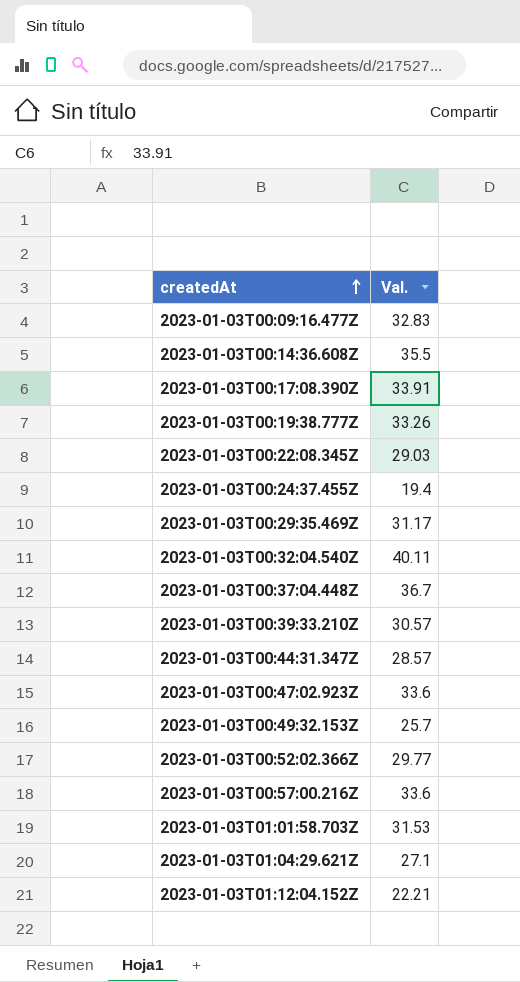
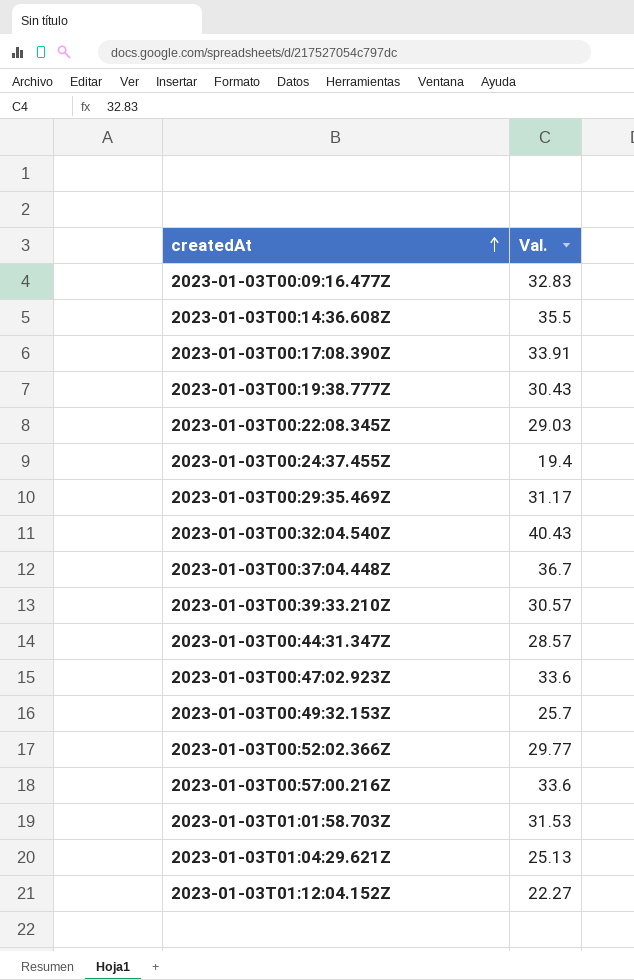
2023-01-03T00:19:38.777Z | Val.: 33.26 -> 30.43
2023-01-03T00:32:04.540Z | Val.: 40.11 -> 40.43
2023-01-03T01:04:29.621Z | Val.: 27.1 -> 25.13
2023-01-03T01:12:04.152Z | Val.: 22.21 -> 22.27

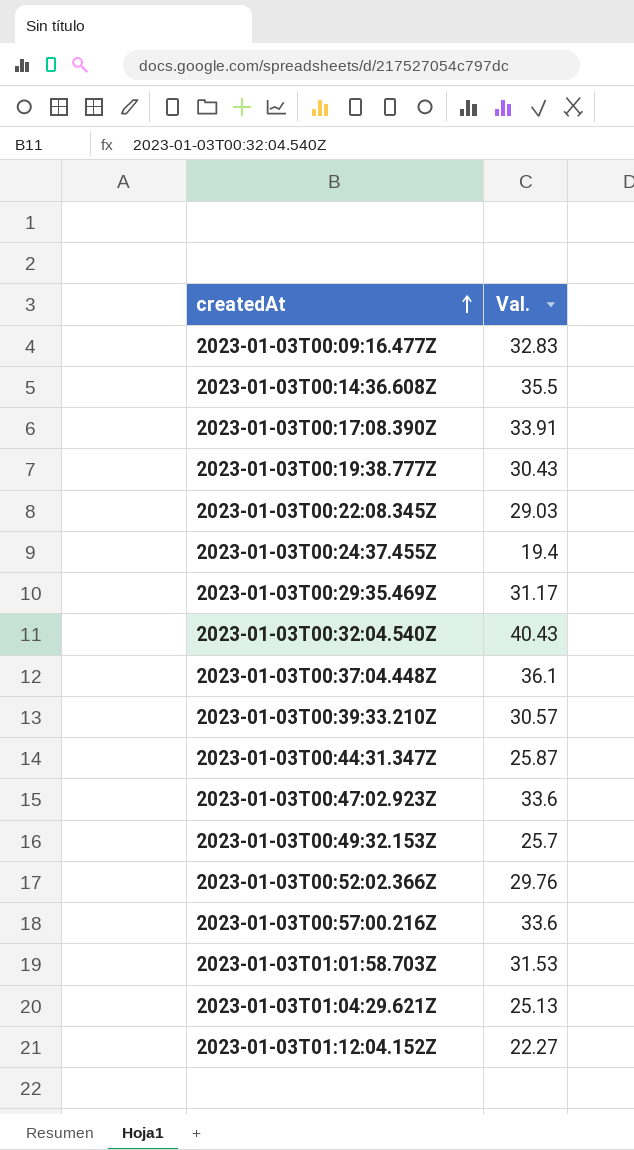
2023-01-03T00:37:04.448Z | Val.: 36.7 -> 36.1
2023-01-03T00:44:31.347Z | Val.: 28.57 -> 25.87
2023-01-03T00:52:02.366Z | Val.: 29.77 -> 29.76

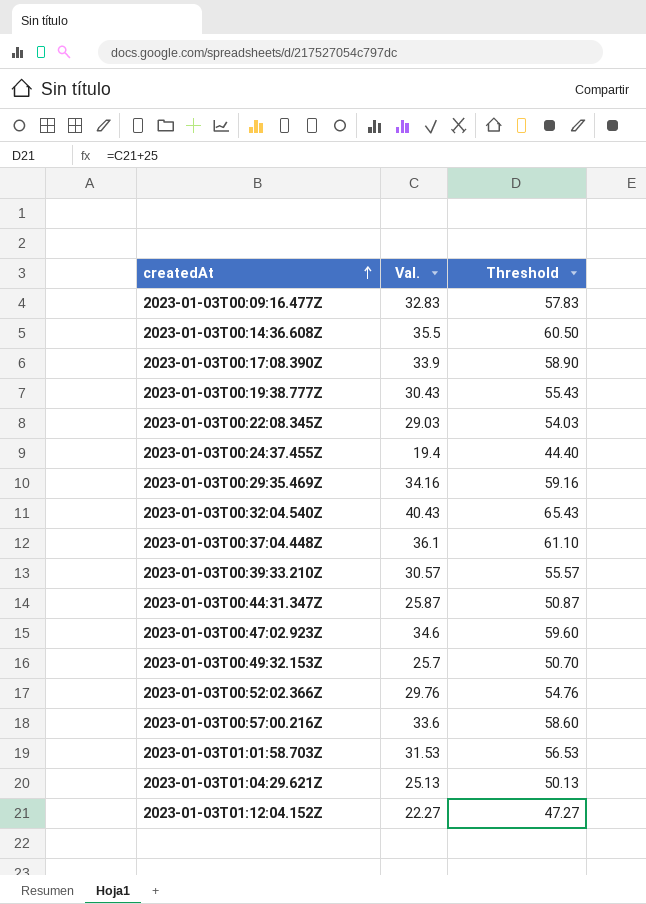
column Threshold | formula: none -> [Val.] + 25
2023-01-03T00:17:08.390Z | Val.: 33.91 -> 33.9
2023-01-03T00:29:35.469Z | Val.: 31.17 -> 34.16
2023-01-03T00:47:02.923Z | Val.: 33.6 -> 34.6

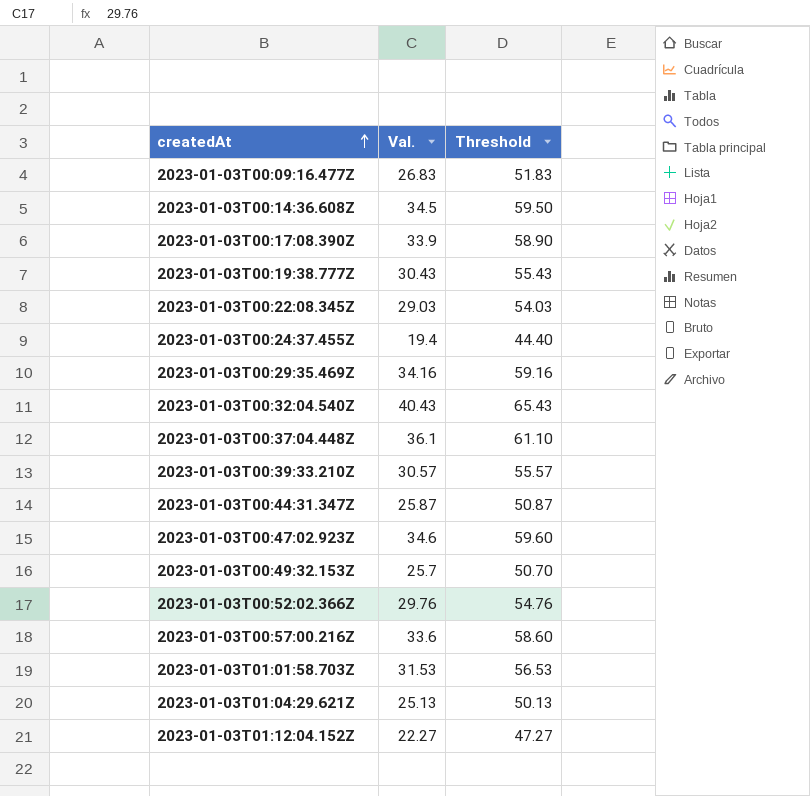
2023-01-03T00:09:16.477Z | Val.: 32.83 -> 26.83
2023-01-03T00:09:16.477Z | Threshold: 57.83 -> 51.83
2023-01-03T00:14:36.608Z | Val.: 35.5 -> 34.5
2023-01-03T00:14:36.608Z | Threshold: 60.50 -> 59.50

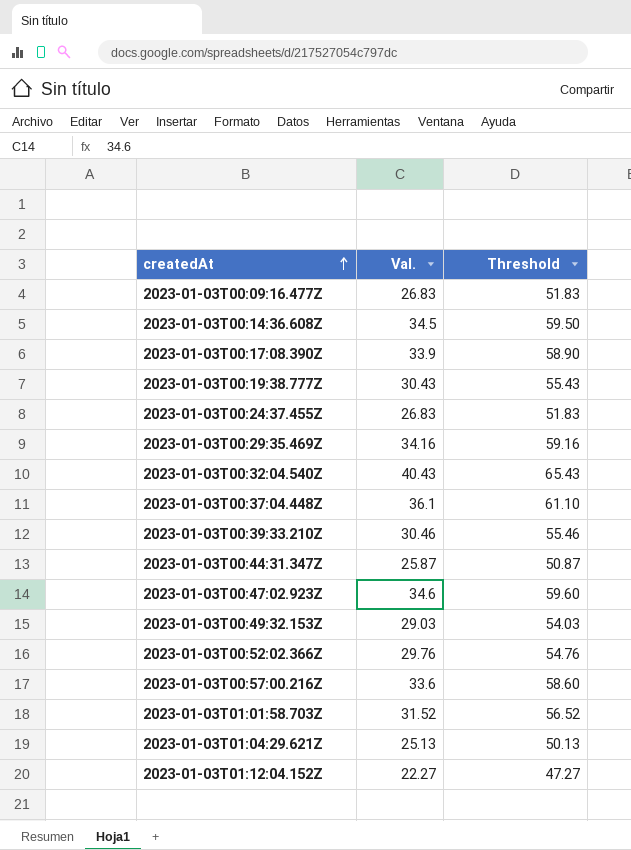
row 2023-01-03T00:22:08.345Z: 29.03 | 54.03 -> none
2023-01-03T00:24:37.455Z | Val.: 19.4 -> 26.83
2023-01-03T00:24:37.455Z | Threshold: 44.40 -> 51.83
2023-01-03T00:39:33.210Z | Val.: 30.57 -> 30.46
2023-01-03T00:39:33.210Z | Threshold: 55.57 -> 55.46
2023-01-03T00:49:32.153Z | Val.: 25.7 -> 29.03
2023-01-03T00:49:32.153Z | Threshold: 50.70 -> 54.03
2023-01-03T01:01:58.703Z | Val.: 31.53 -> 31.52
2023-01-03T01:01:58.703Z | Threshold: 56.53 -> 56.52

